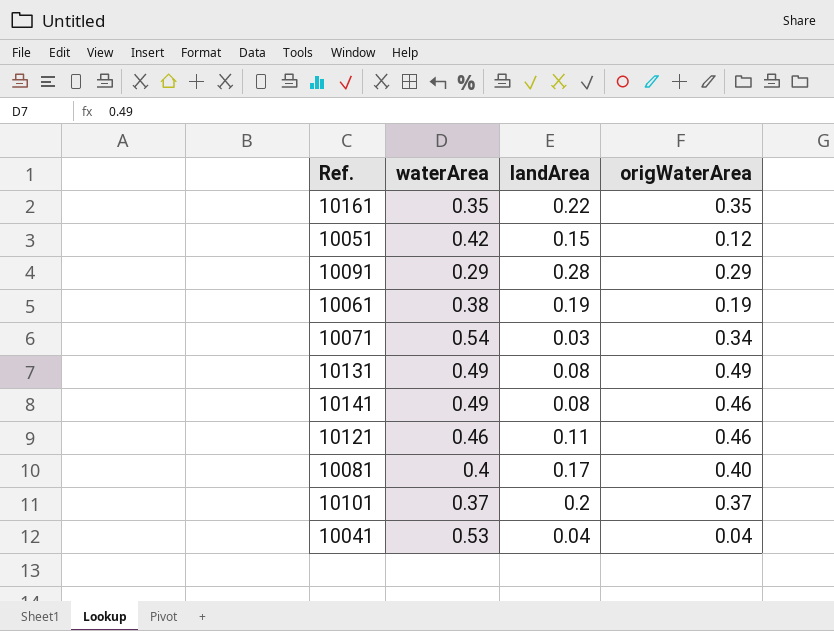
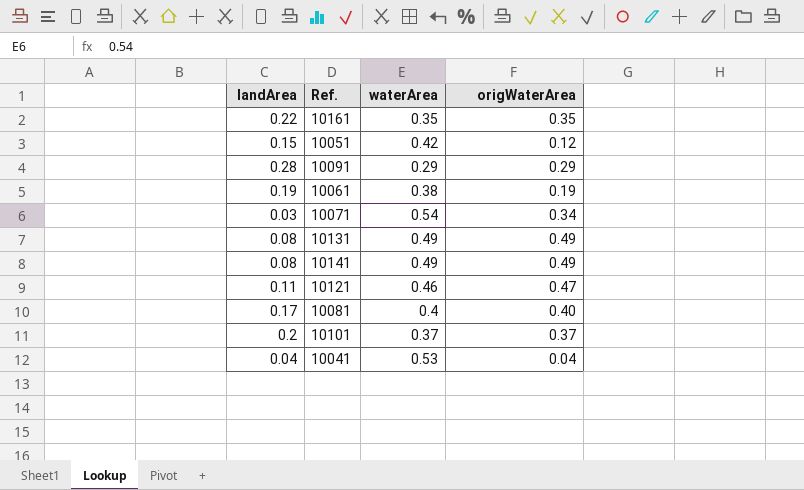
column landArea | position: 3 -> 1
10141 | origWaterArea: 0.46 -> 0.49
10121 | origWaterArea: 0.46 -> 0.47

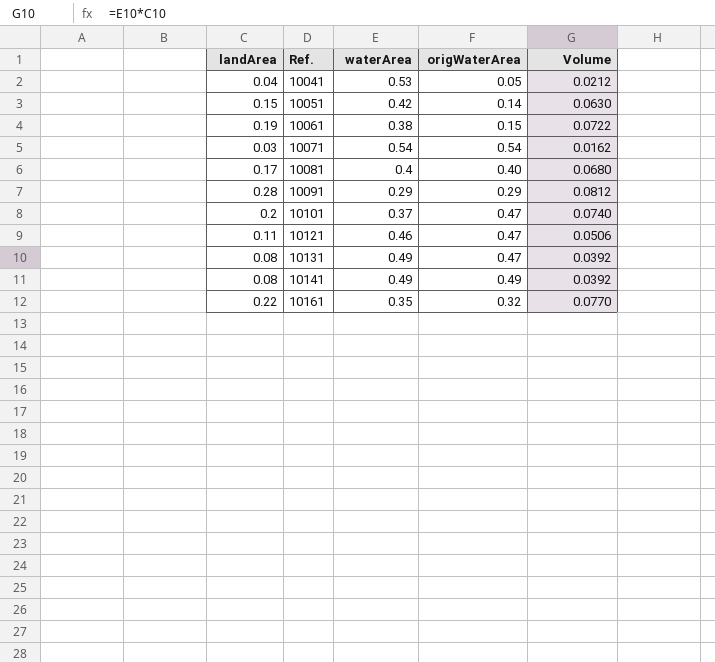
row order: none -> Ref. ascending
column Volume | formula: none -> [landArea] * [waterArea]
10041 | origWaterArea: 0.04 -> 0.05
10051 | origWaterArea: 0.12 -> 0.14
10061 | origWaterArea: 0.19 -> 0.15
10071 | origWaterArea: 0.34 -> 0.54
10101 | origWaterArea: 0.37 -> 0.47
10131 | origWaterArea: 0.49 -> 0.47
10161 | origWaterArea: 0.35 -> 0.32

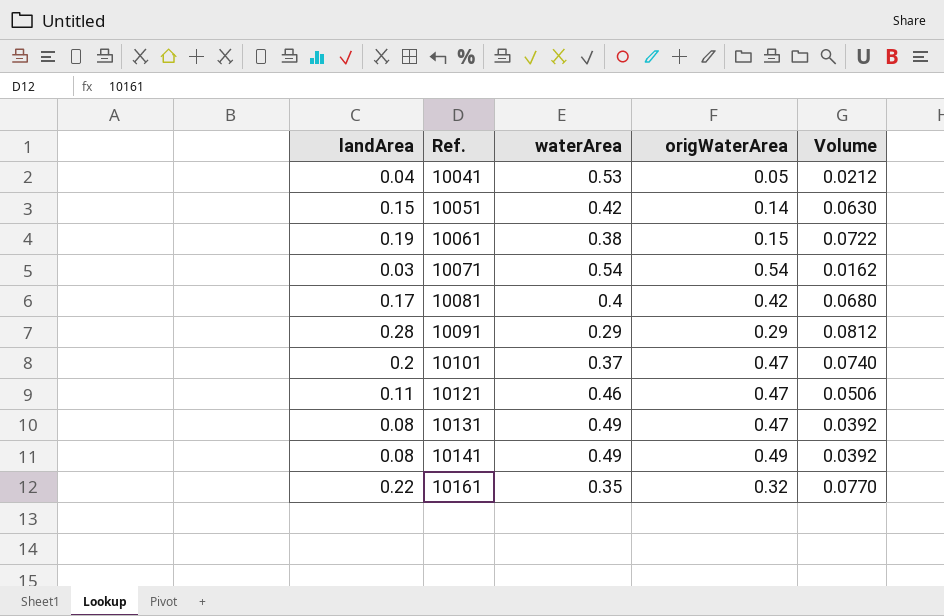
10081 | origWaterArea: 0.40 -> 0.42

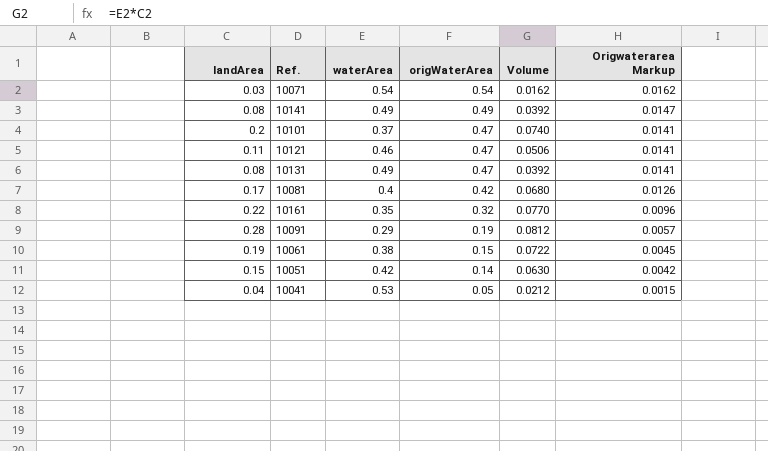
row order: Ref. ascending -> origWaterArea descending
column Origwaterarea Markup | formula: none -> [origWaterArea] * 0.03
10091 | origWaterArea: 0.29 -> 0.19

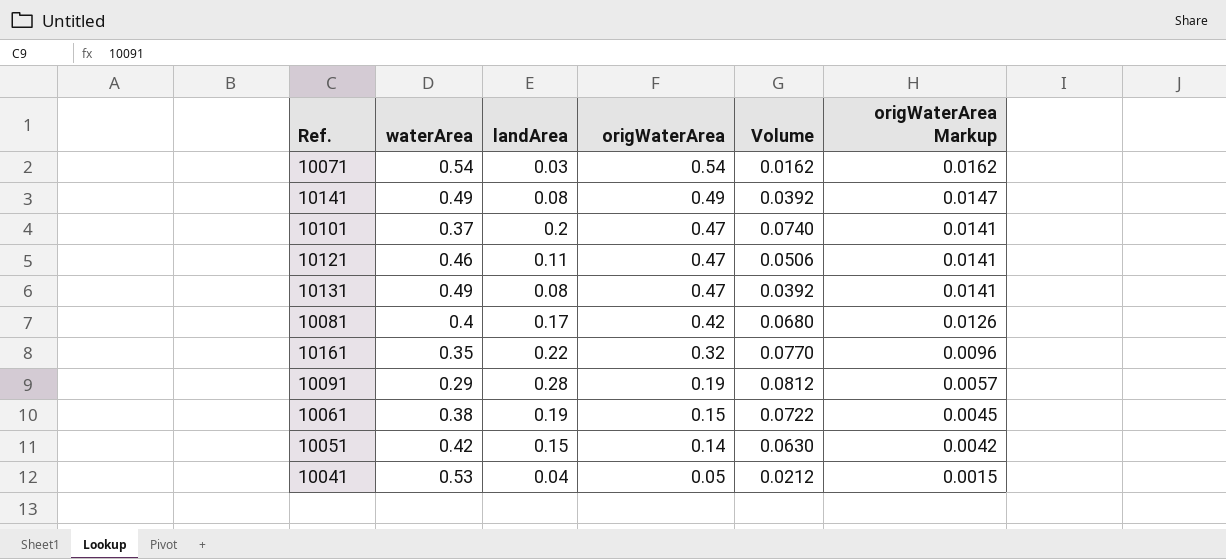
column landArea | position: 1 -> 3
column name: Origwaterarea Markup -> origWaterArea Markup

